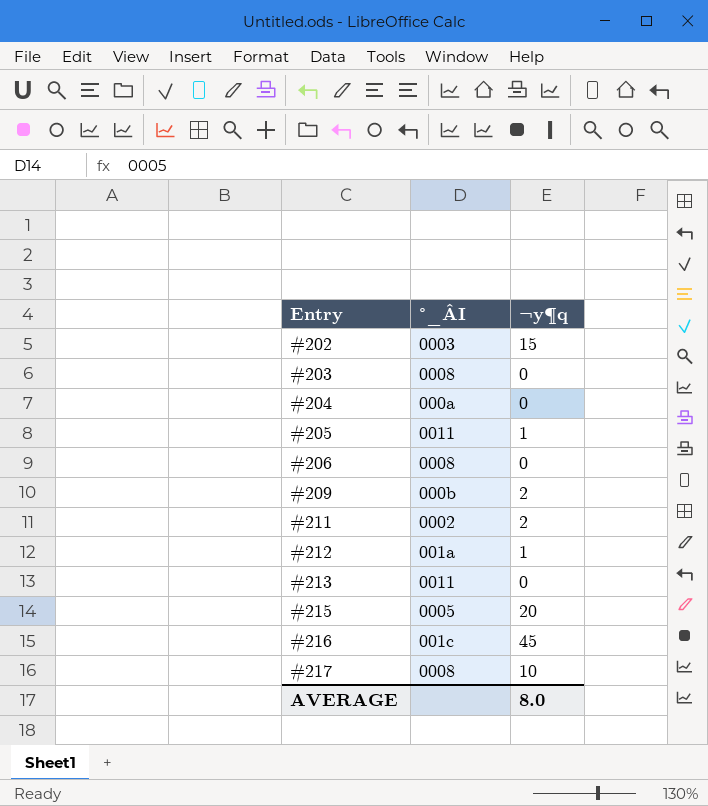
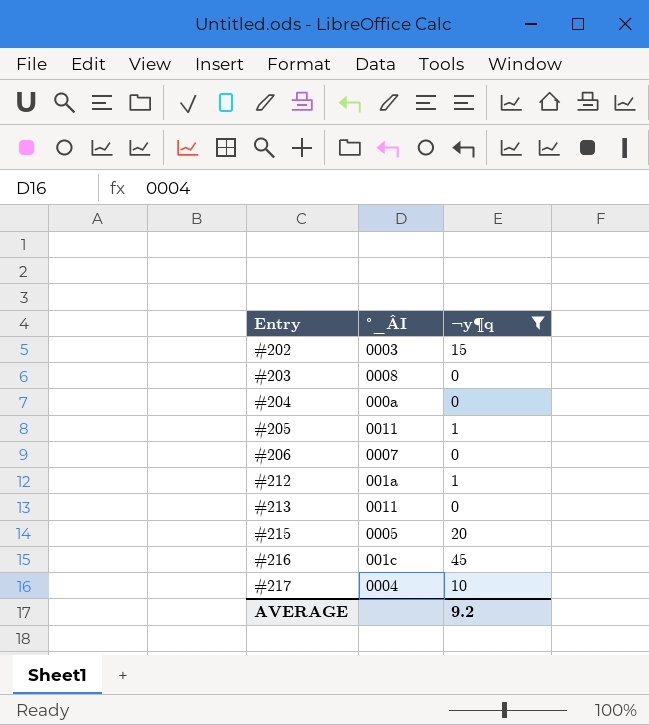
filter: none -> ¬y¶q != 2
#206 | °_ÂI: 0008 -> 0007
#217 | °_ÂI: 0008 -> 0004
AVERAGE | ¬y¶q: 8.0 -> 9.2

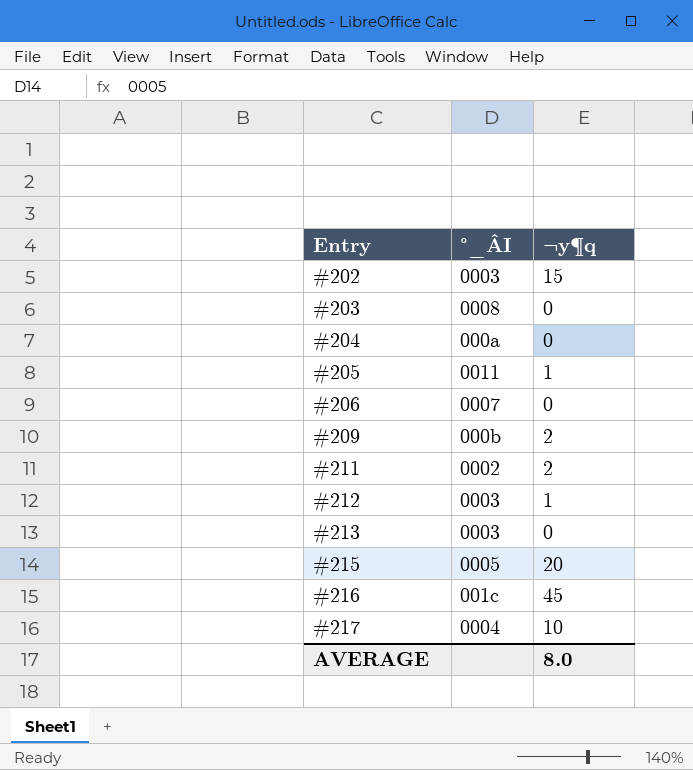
filter: ¬y¶q != 2 -> none
#212 | °_ÂI: 001a -> 0003
#213 | °_ÂI: 0011 -> 0003
AVERAGE | ¬y¶q: 9.2 -> 8.0

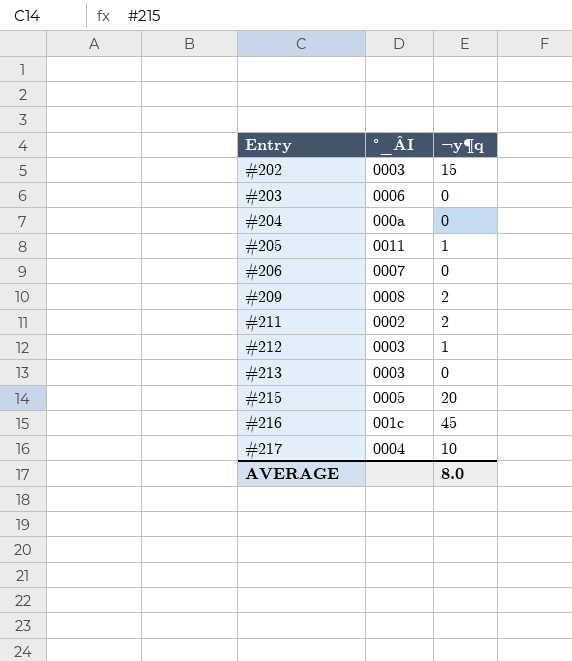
#203 | °_ÂI: 0008 -> 0006
#209 | °_ÂI: 000b -> 0008

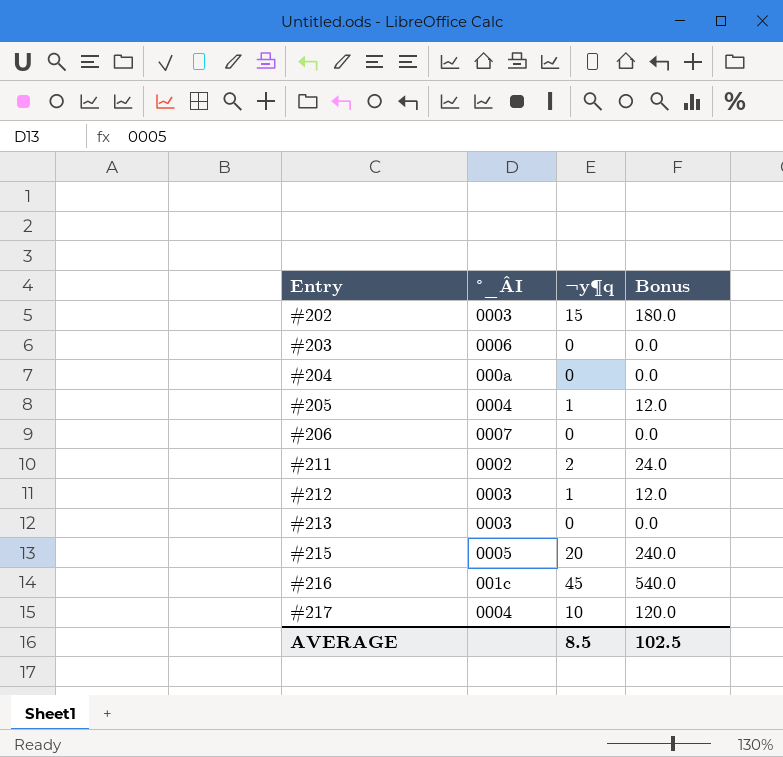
column Bonus | formula: none -> [¬y¶q] * 12
row #209: 0008 | 2 -> none
#205 | °_ÂI: 0011 -> 0004
AVERAGE | ¬y¶q: 8.0 -> 8.5

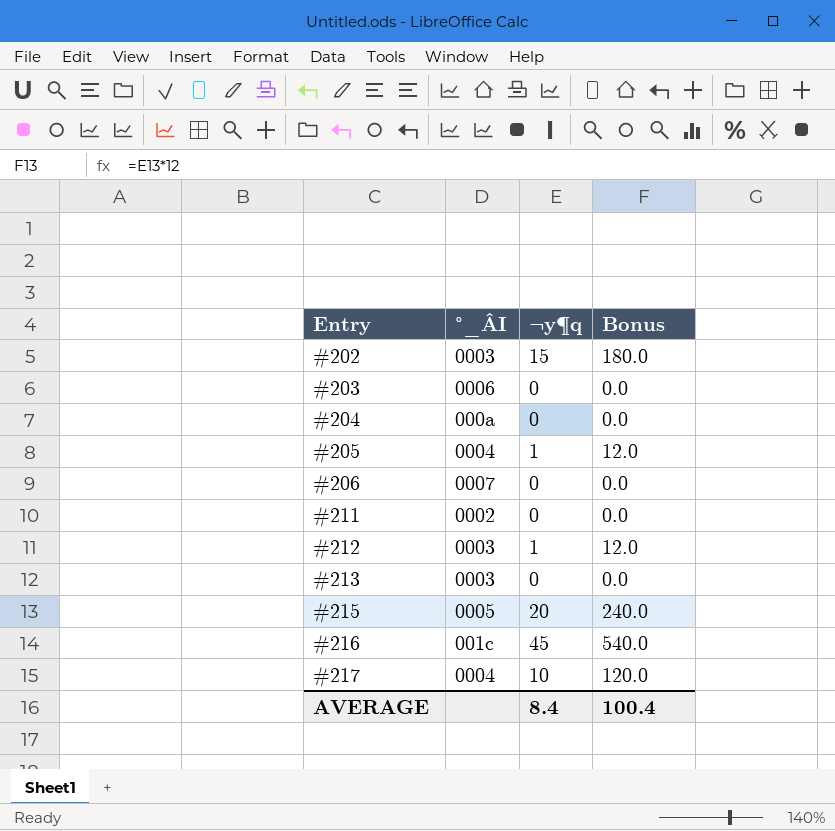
#211 | ¬y¶q: 2 -> 0
#211 | Bonus: 24.0 -> 0.0
AVERAGE | ¬y¶q: 8.5 -> 8.4
AVERAGE | Bonus: 102.5 -> 100.4

